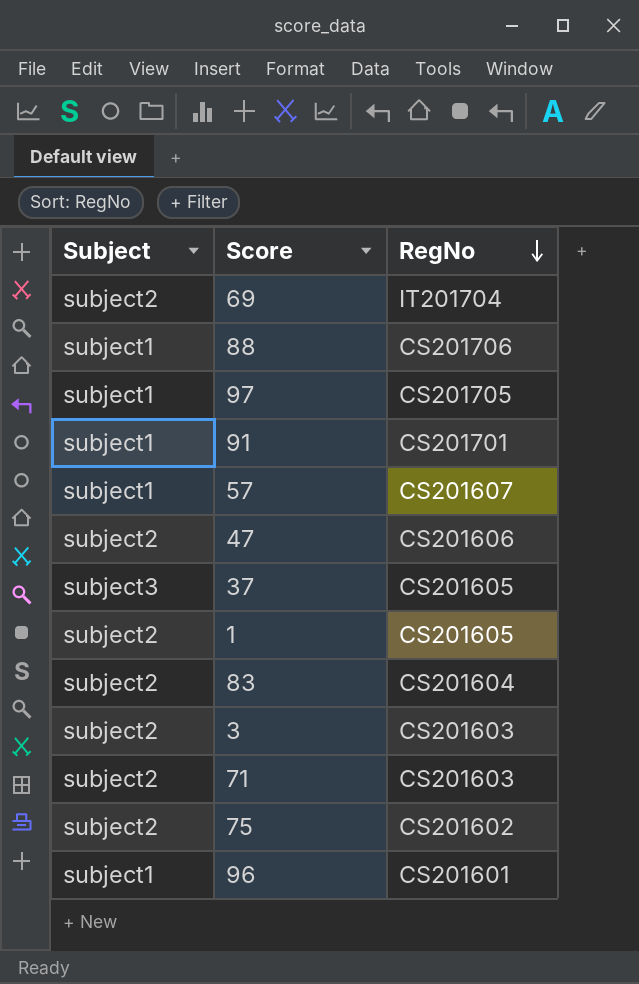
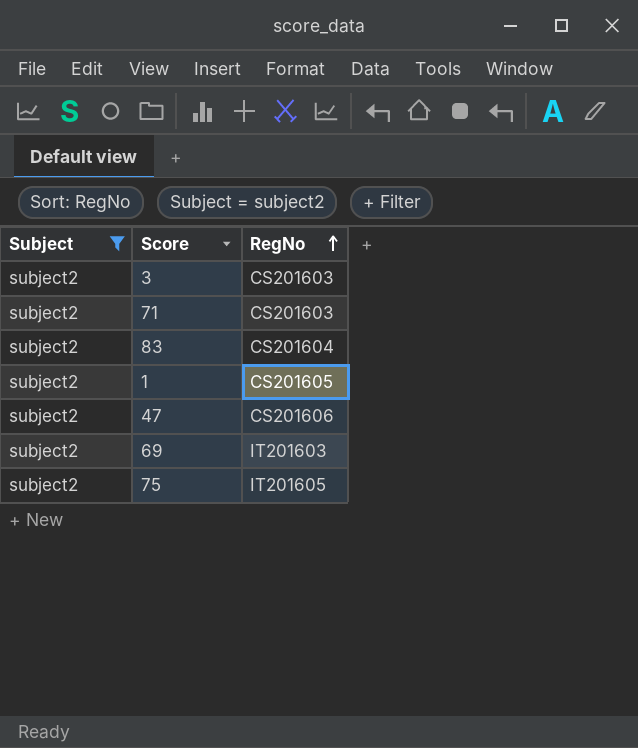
filter: none -> Subject = subject2
row order: RegNo descending -> RegNo ascending
69 | RegNo: IT201704 -> IT201603
75 | RegNo: CS201602 -> IT201605

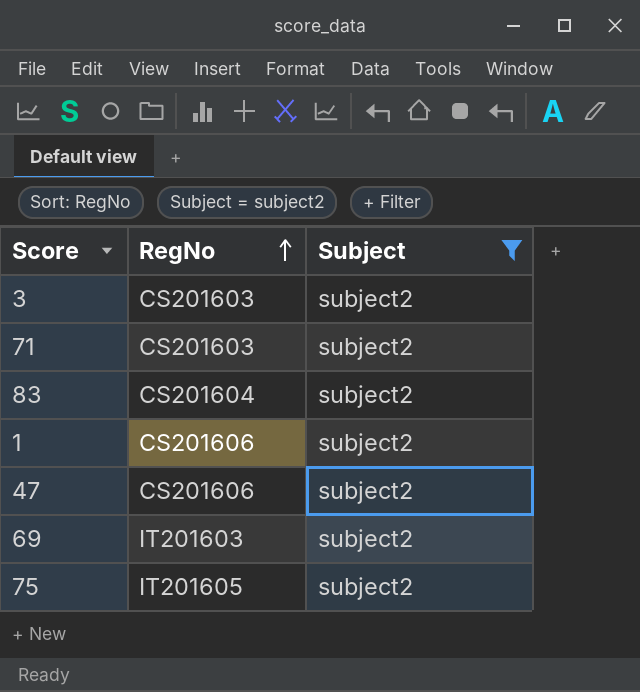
column Subject | position: 1 -> 3
1 | RegNo: CS201605 -> CS201606

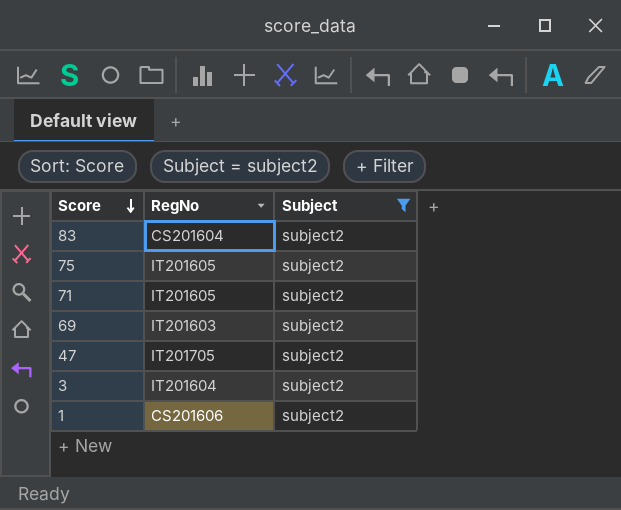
row order: RegNo ascending -> Score descending
71 | RegNo: CS201603 -> IT201605
47 | RegNo: CS201606 -> IT201705
3 | RegNo: CS201603 -> IT201604

